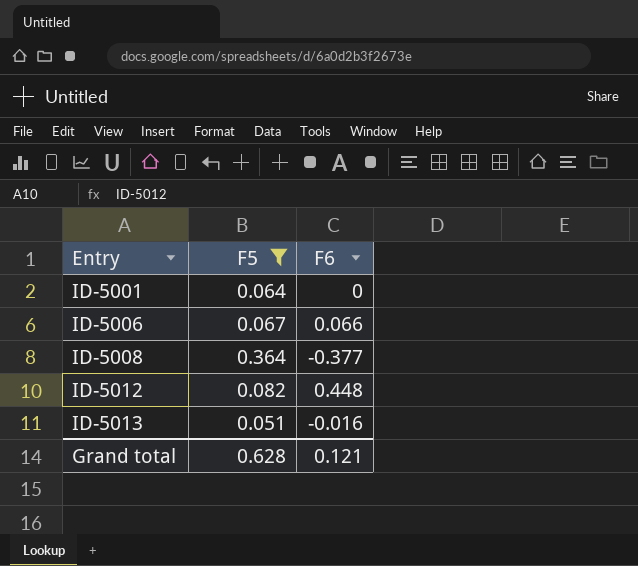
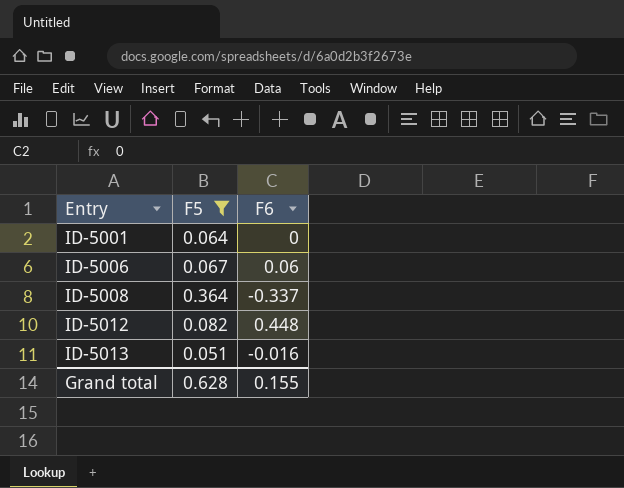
ID-5006 | F6: 0.066 -> 0.06
ID-5008 | F6: -0.377 -> -0.337
Grand total | F6: 0.121 -> 0.155

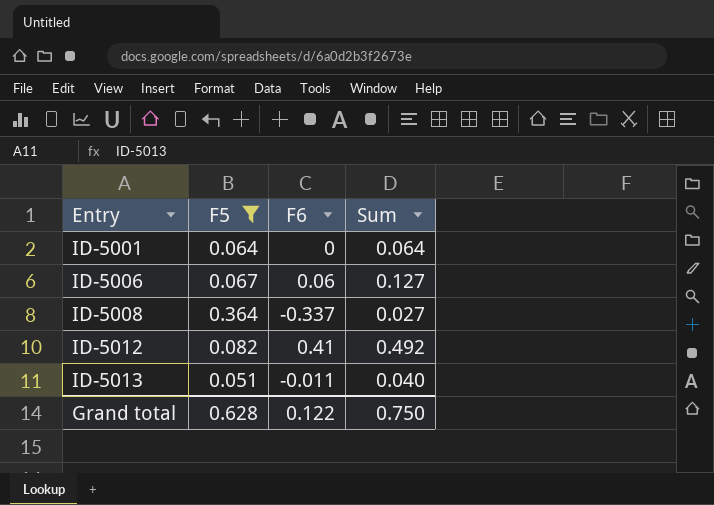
column Sum | formula: none -> [F5] + [F6]
ID-5012 | F6: 0.448 -> 0.41
ID-5013 | F6: -0.016 -> -0.011
Grand total | F6: 0.155 -> 0.122

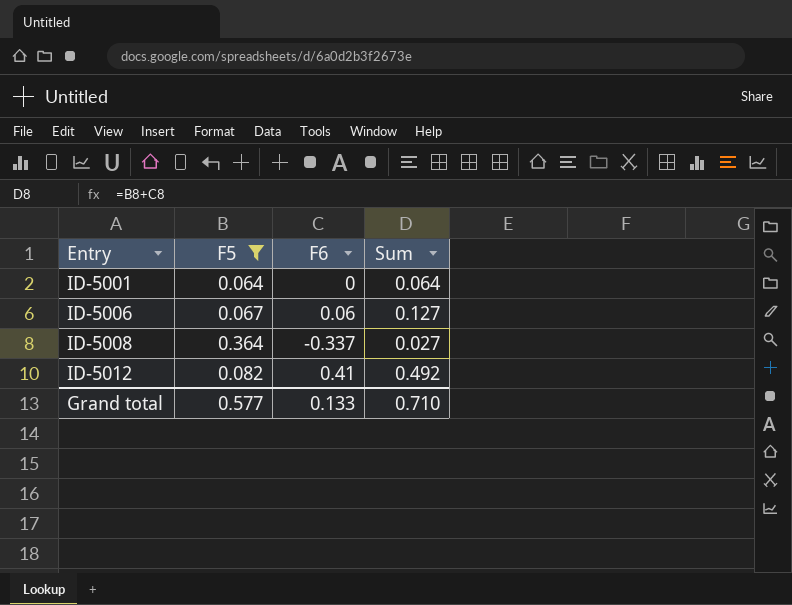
row ID-5013: 0.051 | -0.011 | 0.040 -> none
Grand total | F5: 0.628 -> 0.577
Grand total | F6: 0.122 -> 0.133
Grand total | Sum: 0.750 -> 0.710

